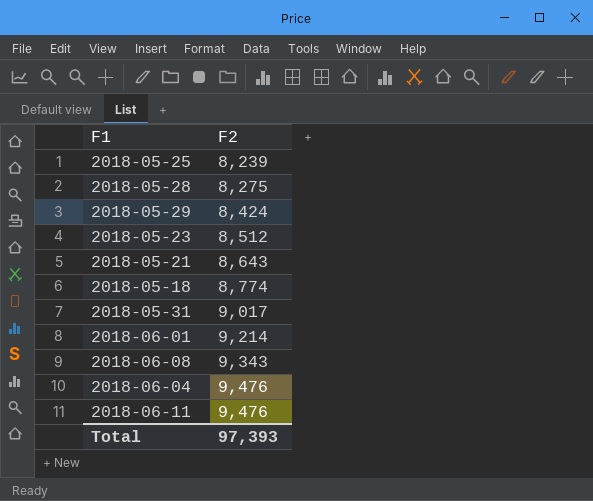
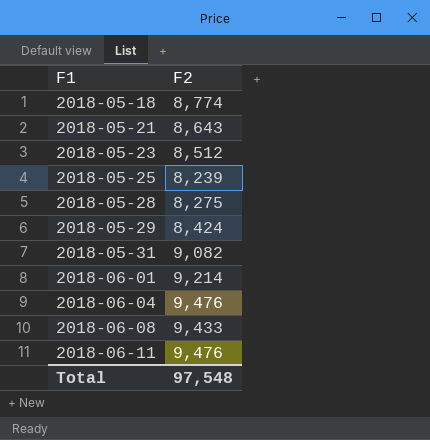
row order: F2 ascending -> F1 ascending
2018-05-31 | F2: 9,017 -> 9,082
2018-06-08 | F2: 9,343 -> 9,433
Total | F2: 97,393 -> 97,548

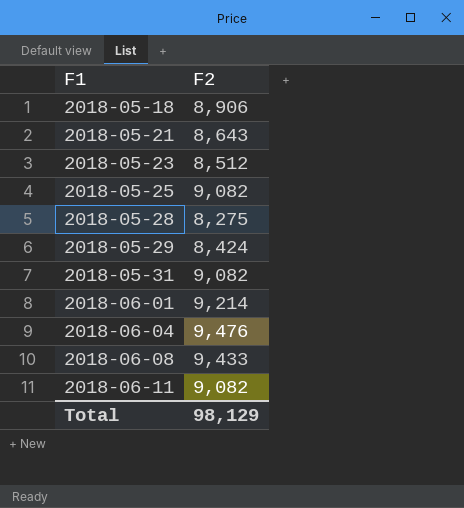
2018-05-18 | F2: 8,774 -> 8,906
2018-05-25 | F2: 8,239 -> 9,082
2018-06-11 | F2: 9,476 -> 9,082
Total | F2: 97,548 -> 98,129

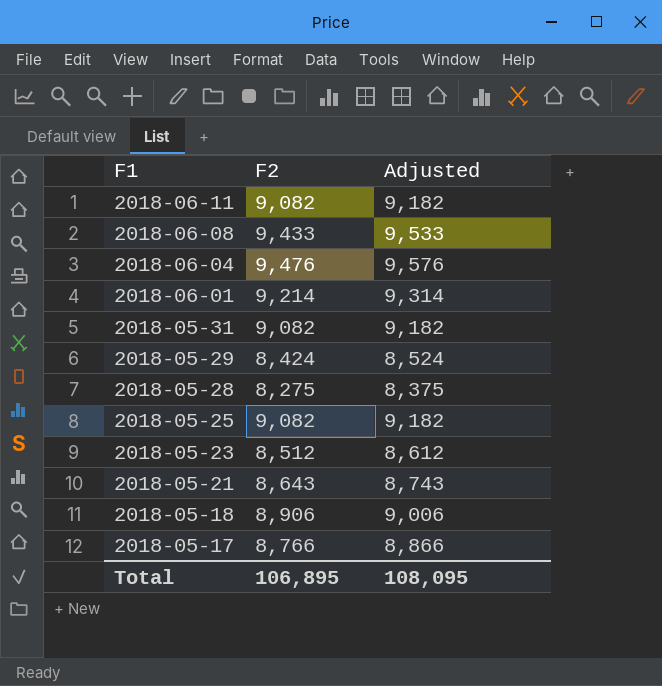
row order: F1 ascending -> F1 descending
column Adjusted | formula: none -> [F2] + 100
row 2018-05-17: none -> 8,766 | 8,866
Total | F2: 98,129 -> 106,895

